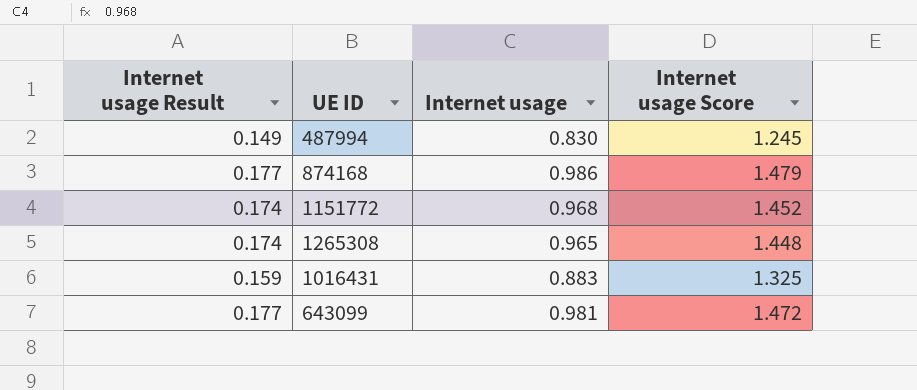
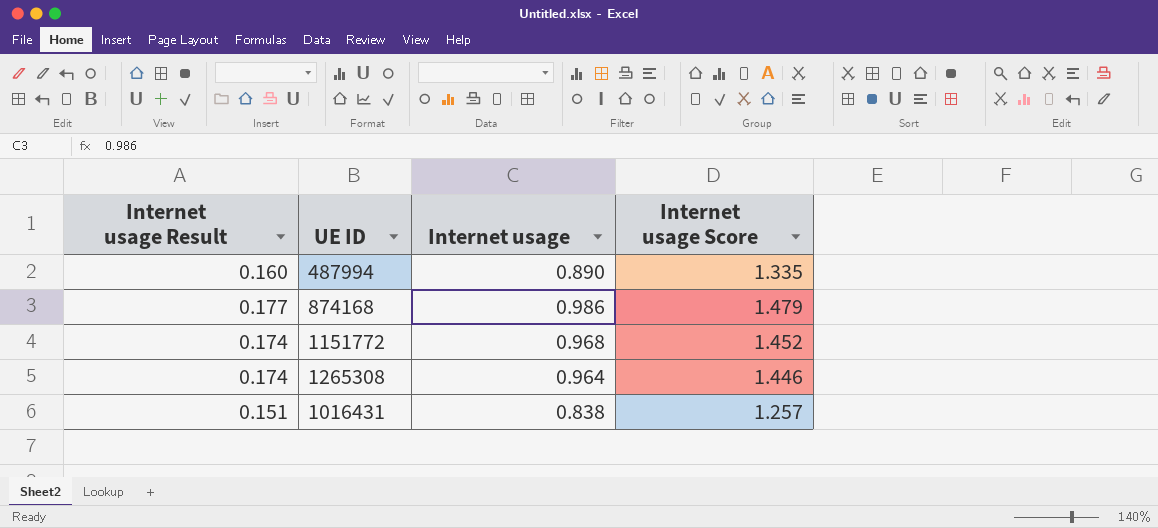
row 643099: 0.177 | 0.981 | 1.472 -> none
487994 | Internet usage Result: 0.149 -> 0.160
487994 | Internet usage: 0.830 -> 0.890
487994 | Internet usage Score: 1.245 -> 1.335
1265308 | Internet usage: 0.965 -> 0.964
1265308 | Internet usage Score: 1.448 -> 1.446
1016431 | Internet usage Result: 0.159 -> 0.151
1016431 | Internet usage: 0.883 -> 0.838
1016431 | Internet usage Score: 1.325 -> 1.257

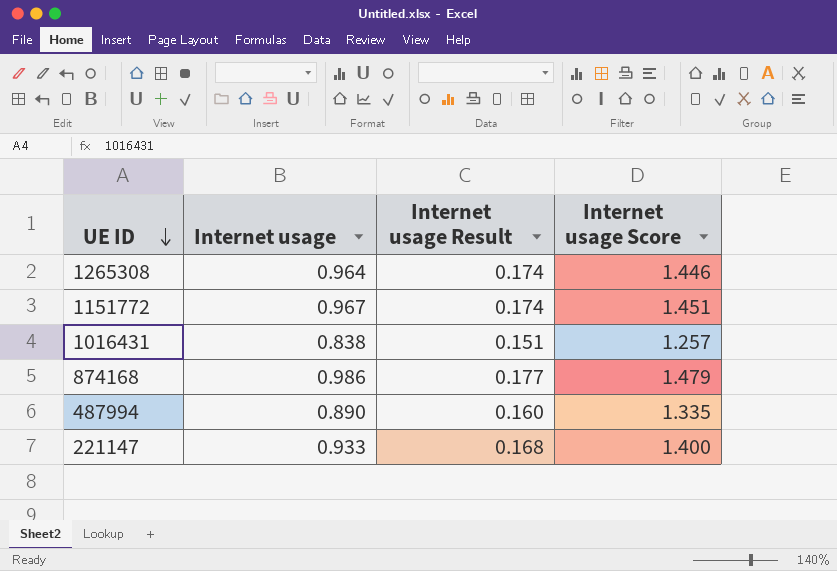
row order: none -> UE ID descending
column Internet usage Result | position: 1 -> 3
1151772 | Internet usage: 0.968 -> 0.967
1151772 | Internet usage Score: 1.452 -> 1.451
row 221147: none -> 0.933 | 0.168 | 1.400

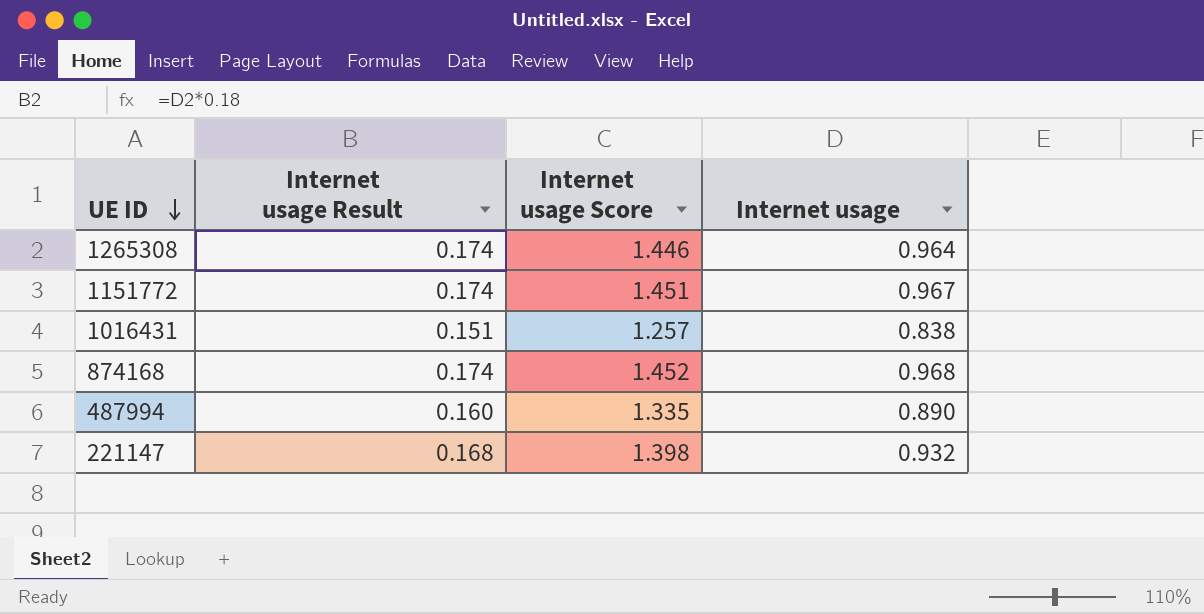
column Internet usage | position: 2 -> 4
874168 | Internet usage Result: 0.177 -> 0.174
874168 | Internet usage Score: 1.479 -> 1.452
874168 | Internet usage: 0.986 -> 0.968
221147 | Internet usage Score: 1.400 -> 1.398
221147 | Internet usage: 0.933 -> 0.932

